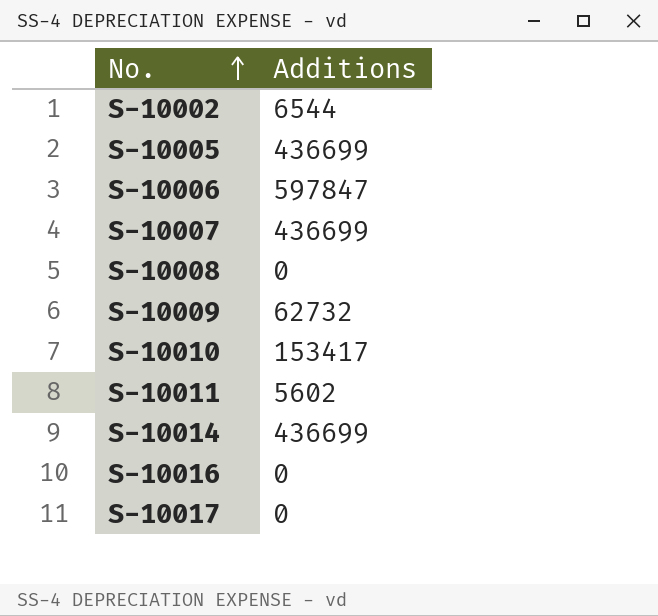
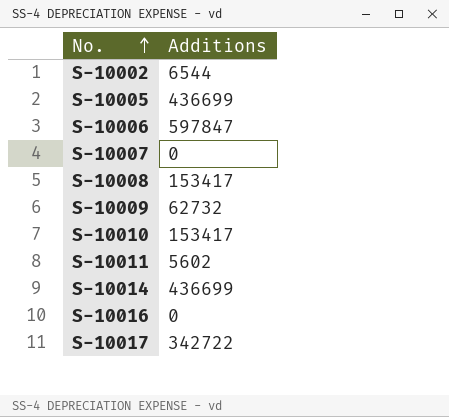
S-10007 | Additions: 436699 -> 0
S-10008 | Additions: 0 -> 153417
S-10017 | Additions: 0 -> 342722

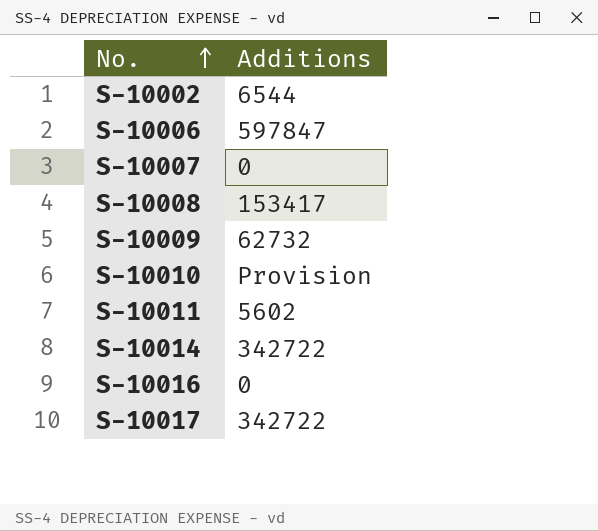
row S-10005: 436699 -> none
S-10010 | Additions: 153417 -> Provision
S-10014 | Additions: 436699 -> 342722

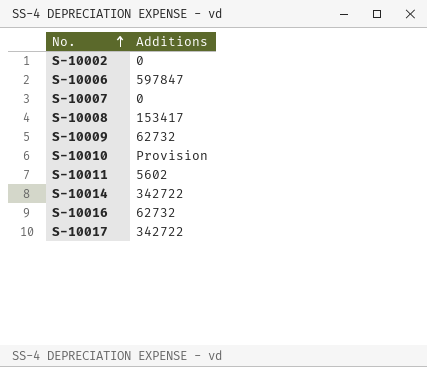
S-10002 | Additions: 6544 -> 0
S-10016 | Additions: 0 -> 62732

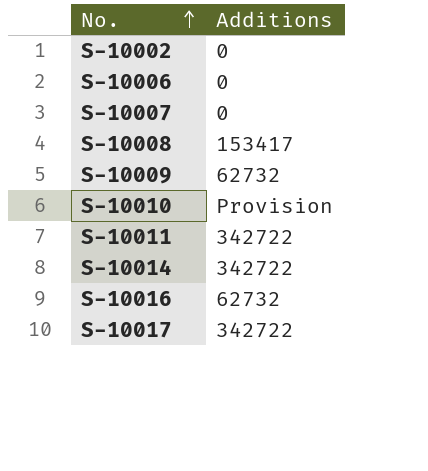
S-10006 | Additions: 597847 -> 0
S-10011 | Additions: 5602 -> 342722

